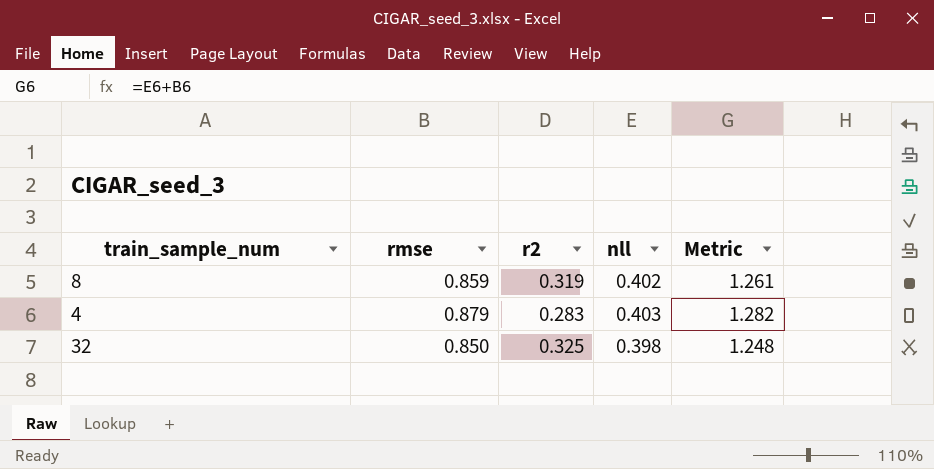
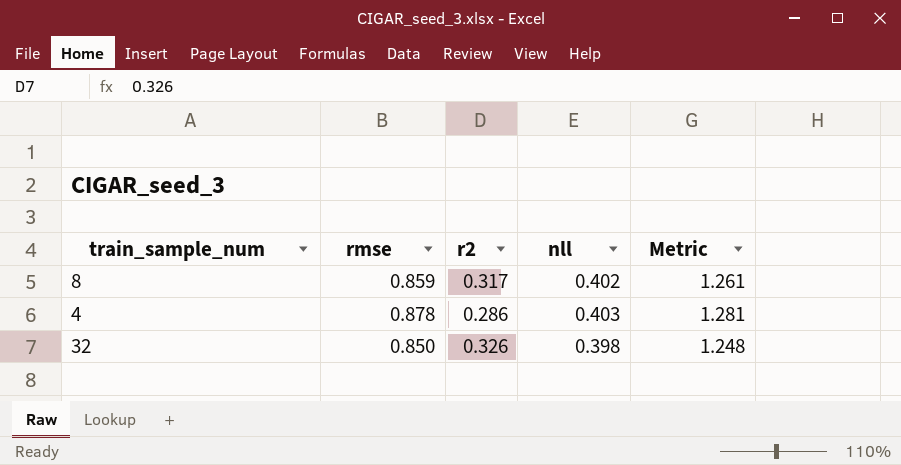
8 | r2: 0.319 -> 0.317
4 | rmse: 0.879 -> 0.878
4 | r2: 0.283 -> 0.286
4 | Metric: 1.282 -> 1.281
32 | r2: 0.325 -> 0.326

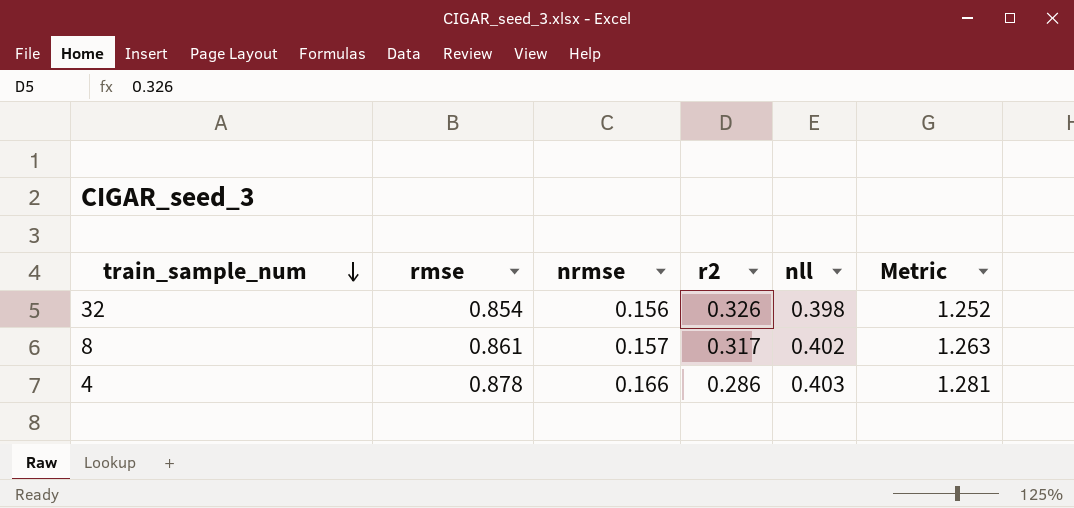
row order: none -> train_sample_num descending
column nrmse | position: none -> 3
32 | rmse: 0.850 -> 0.854
32 | Metric: 1.248 -> 1.252
8 | rmse: 0.859 -> 0.861
8 | Metric: 1.261 -> 1.263

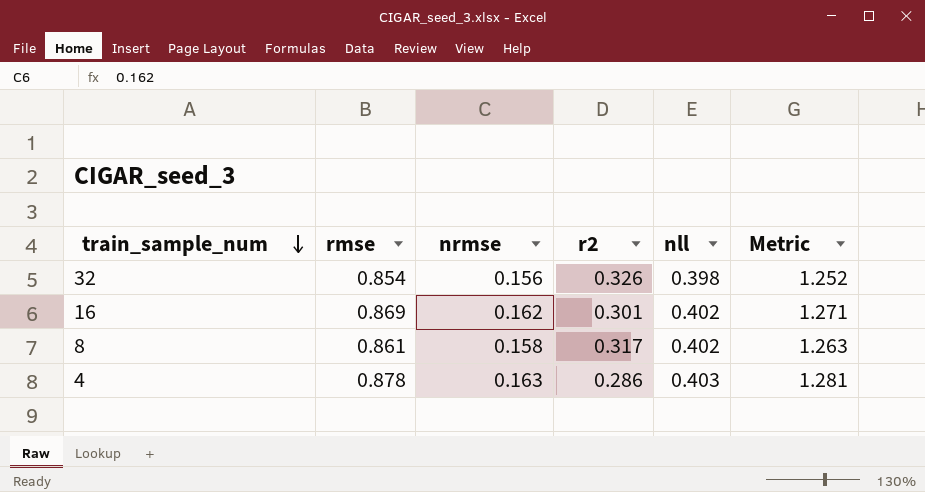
row 16: none -> 0.869 | 0.162 | 0.301 | 0.402 | 1.271
8 | nrmse: 0.157 -> 0.158
4 | nrmse: 0.166 -> 0.163

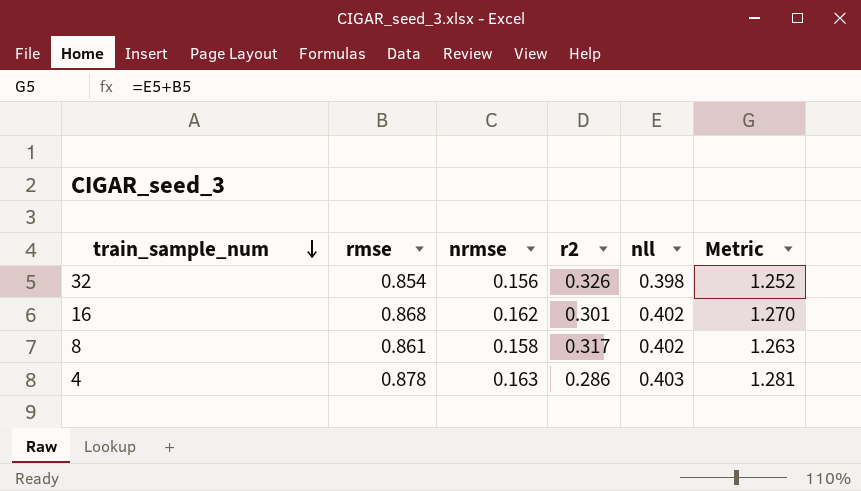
16 | rmse: 0.869 -> 0.868
16 | Metric: 1.271 -> 1.270

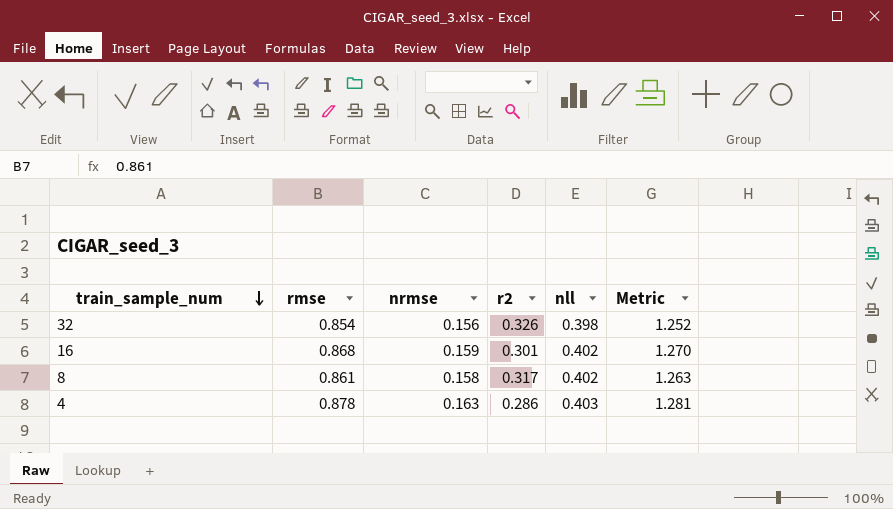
16 | nrmse: 0.162 -> 0.159

